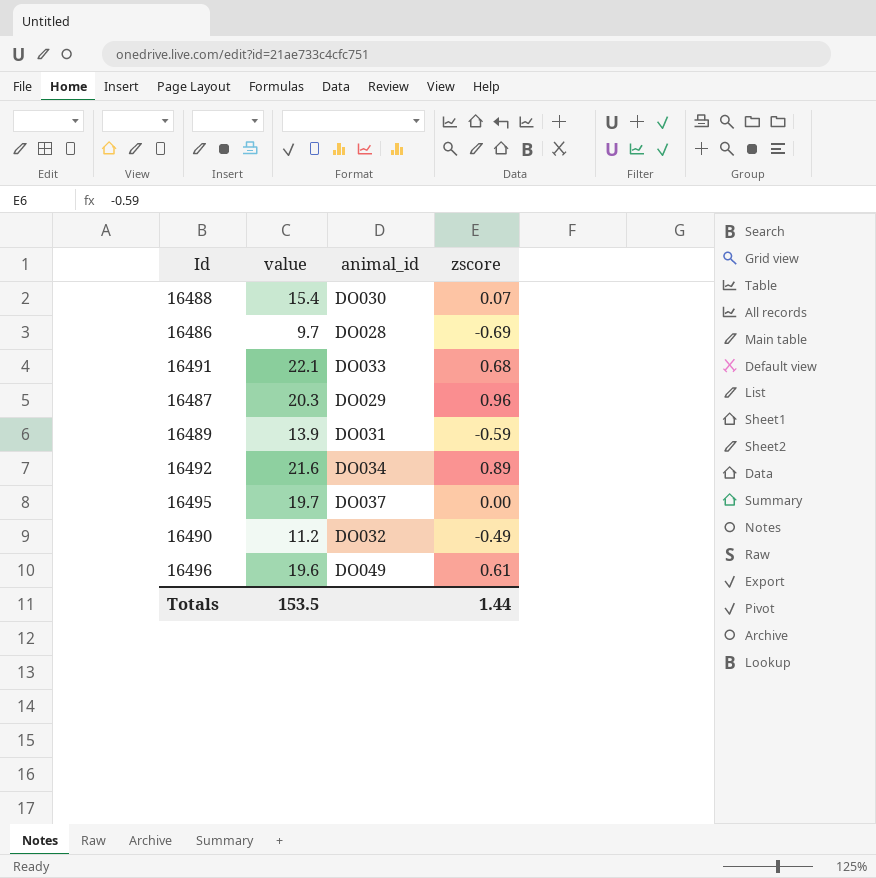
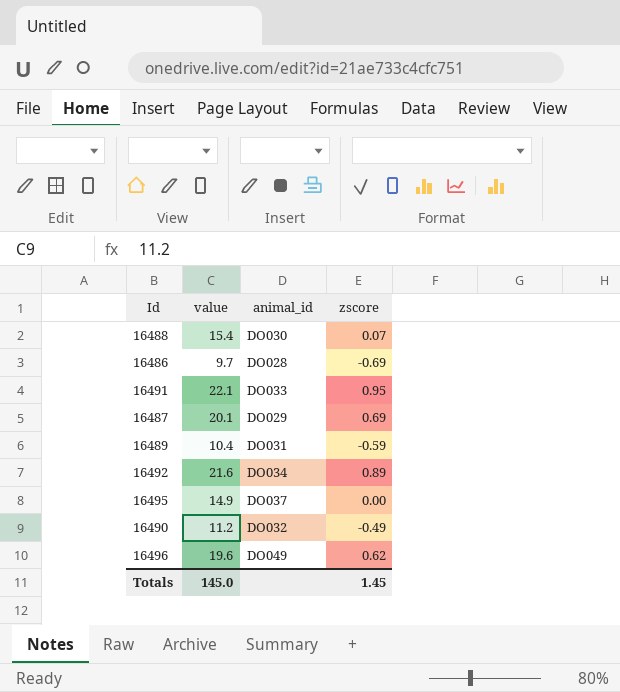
16491 | zscore: 0.68 -> 0.95
16487 | value: 20.3 -> 20.1
16487 | zscore: 0.96 -> 0.69
16489 | value: 13.9 -> 10.4
16495 | value: 19.7 -> 14.9
16496 | zscore: 0.61 -> 0.62
Totals | value: 153.5 -> 145.0
Totals | zscore: 1.44 -> 1.45

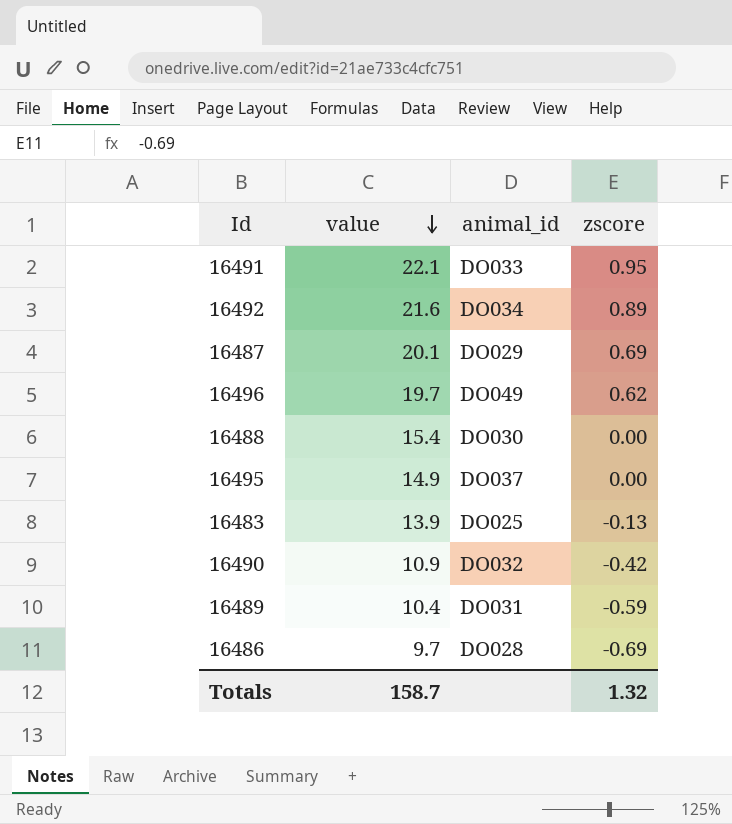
row order: none -> value descending
16496 | value: 19.6 -> 19.7
16488 | zscore: 0.07 -> 0.00
row 16483: none -> 13.9 | DO025 | -0.13
16490 | value: 11.2 -> 10.9
16490 | zscore: -0.49 -> -0.42
Totals | value: 145.0 -> 158.7
Totals | zscore: 1.45 -> 1.32

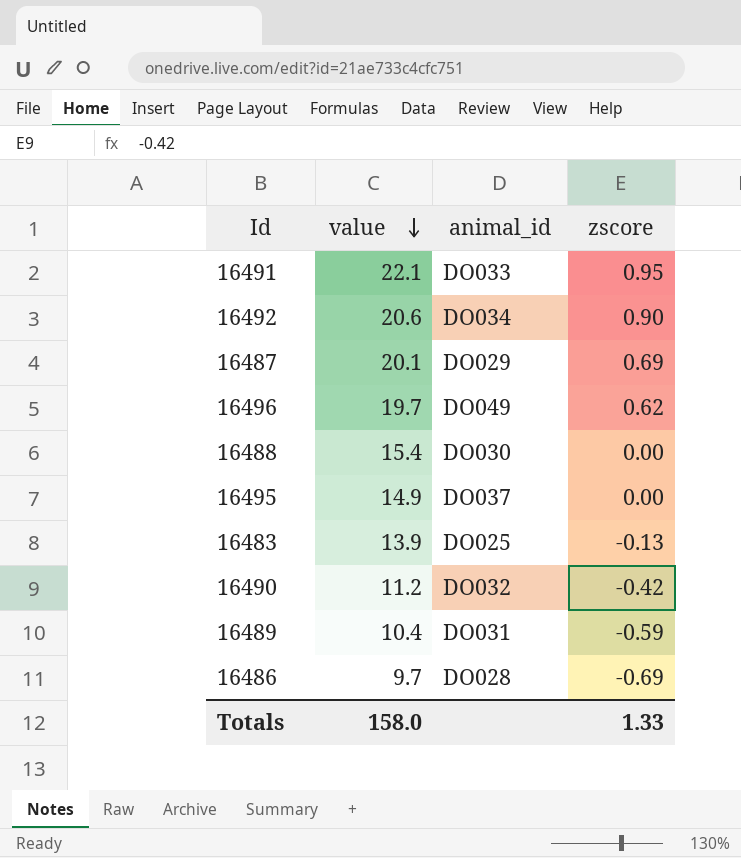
16492 | value: 21.6 -> 20.6
16492 | zscore: 0.89 -> 0.90
16490 | value: 10.9 -> 11.2
Totals | value: 158.7 -> 158.0
Totals | zscore: 1.32 -> 1.33

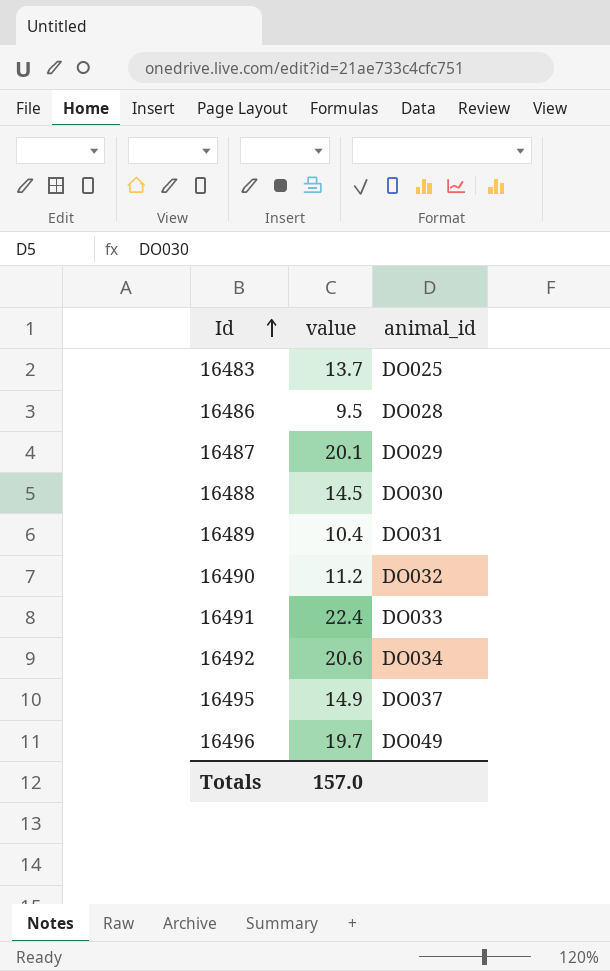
row order: value descending -> Id ascending
column zscore | position: 4 -> none
16483 | value: 13.9 -> 13.7
16486 | value: 9.7 -> 9.5
16488 | value: 15.4 -> 14.5
16491 | value: 22.1 -> 22.4
Totals | value: 158.0 -> 157.0

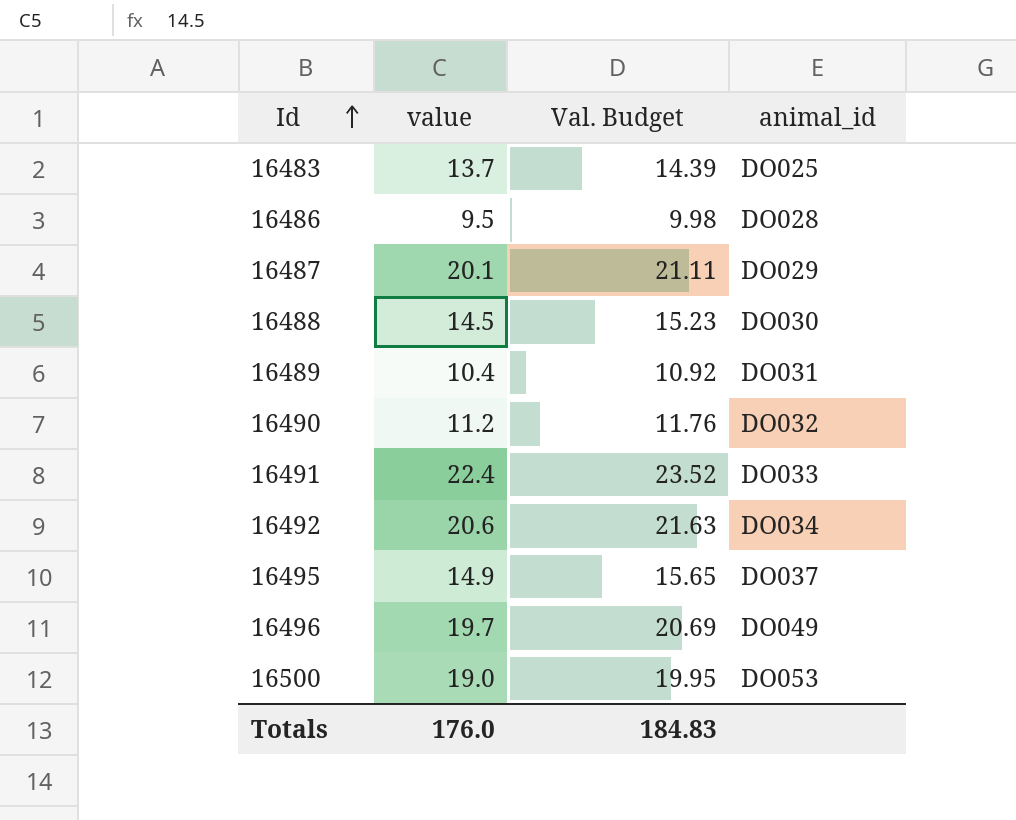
column Val. Budget | formula: none -> [value] * 1.05
row 16500: none -> 19.0 | 19.95 | DO053
Totals | value: 157.0 -> 176.0

